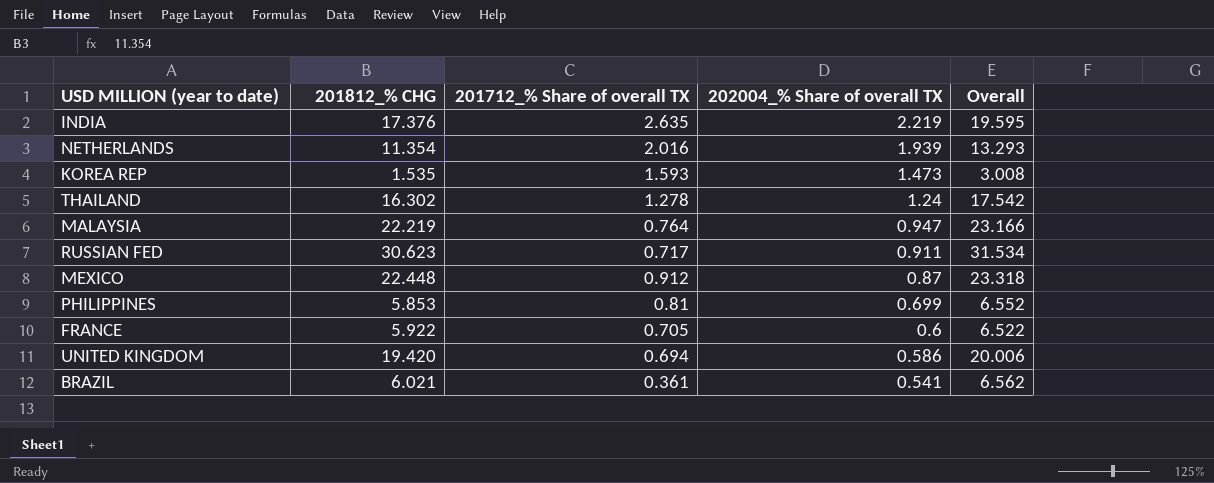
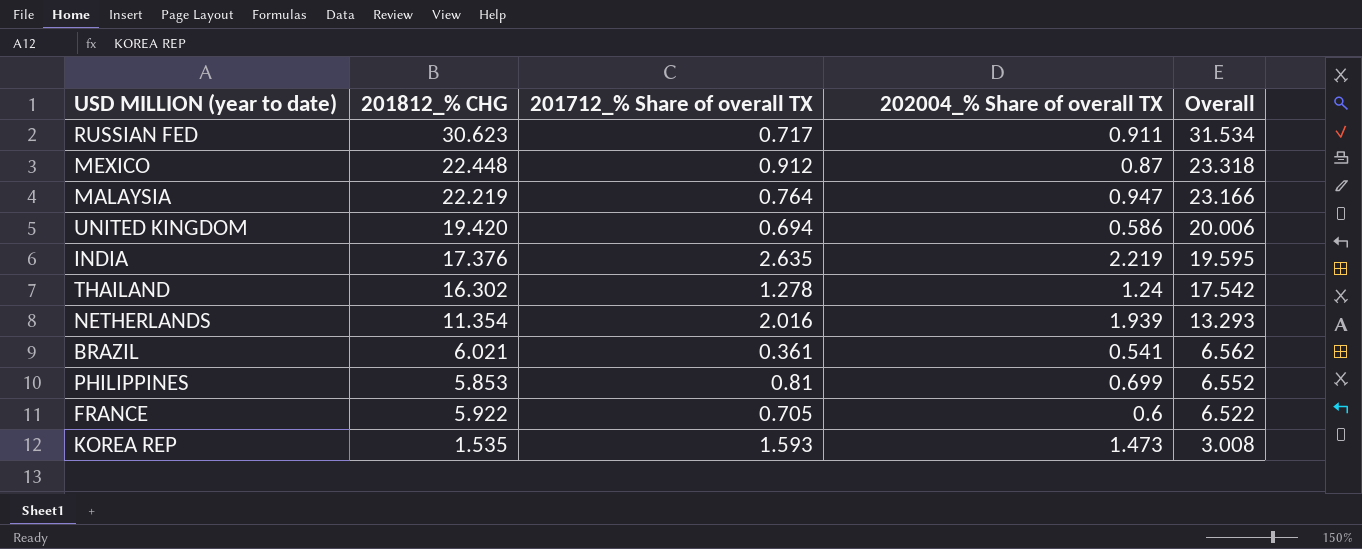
row order: 202004_% Share of overall TX descending -> Overall descending

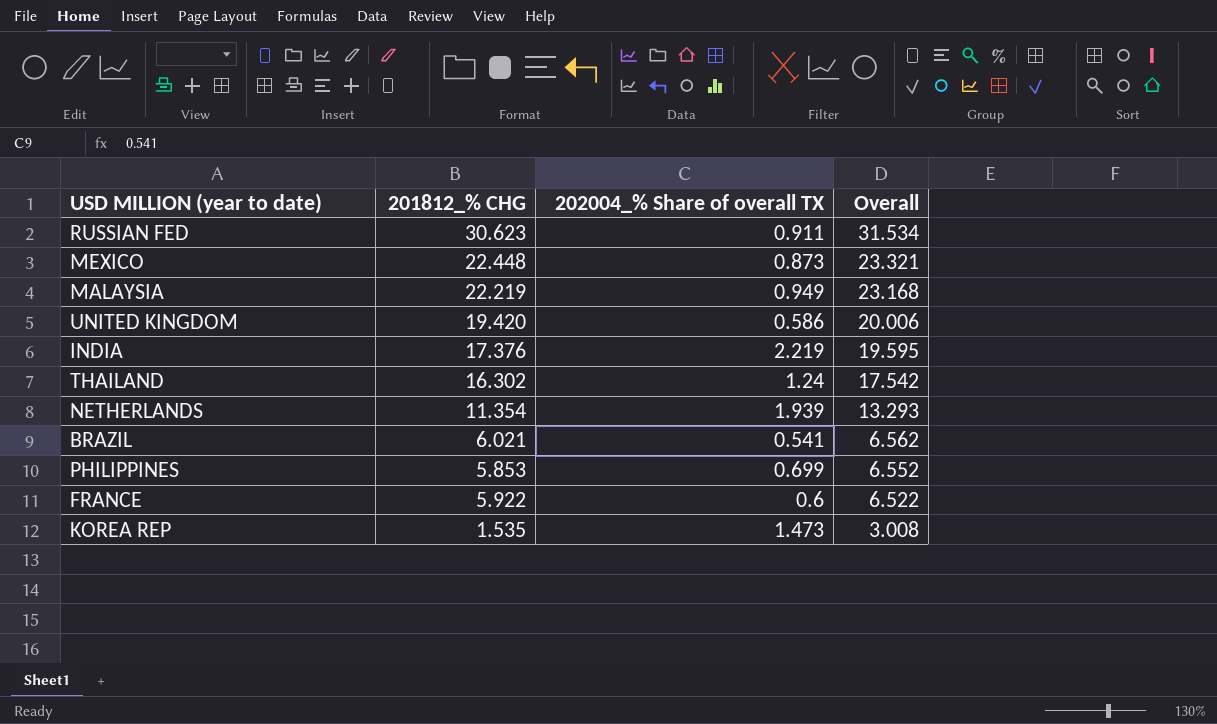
column 201712_% Share of overall TX | position: 3 -> none
MEXICO | 202004_% Share of overall TX: 0.87 -> 0.873
MEXICO | Overall: 23.318 -> 23.321
MALAYSIA | 202004_% Share of overall TX: 0.947 -> 0.949
MALAYSIA | Overall: 23.166 -> 23.168

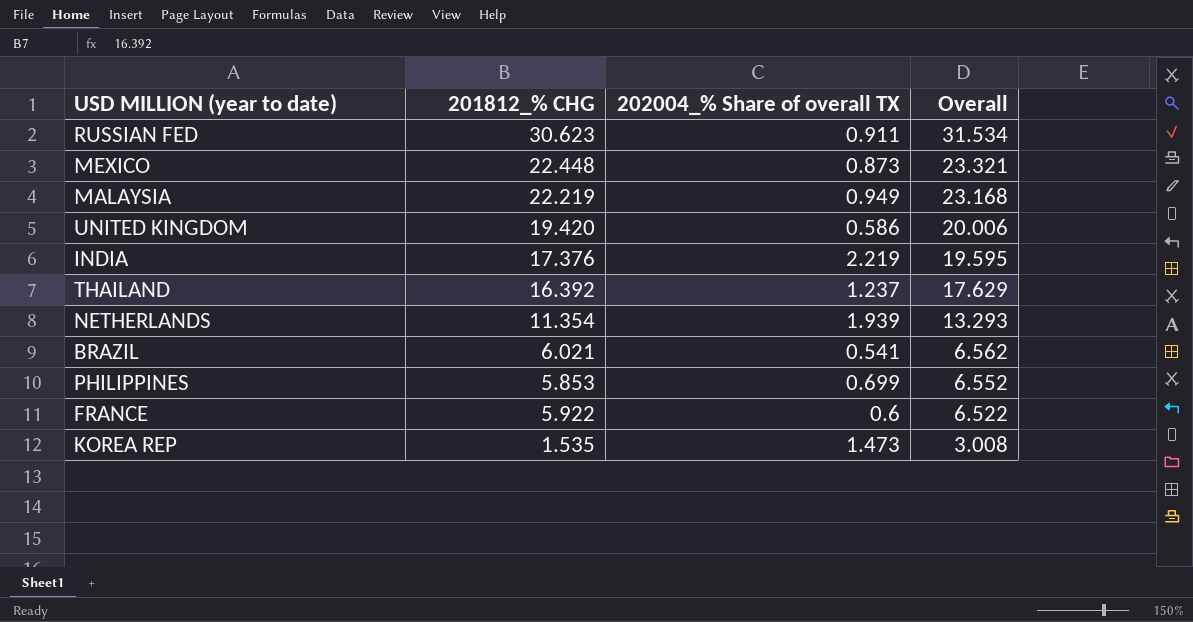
THAILAND | 201812_% CHG: 16.302 -> 16.392
THAILAND | 202004_% Share of overall TX: 1.24 -> 1.237
THAILAND | Overall: 17.542 -> 17.629

